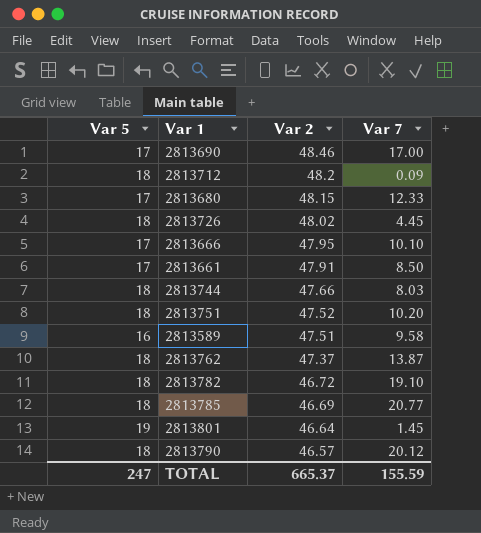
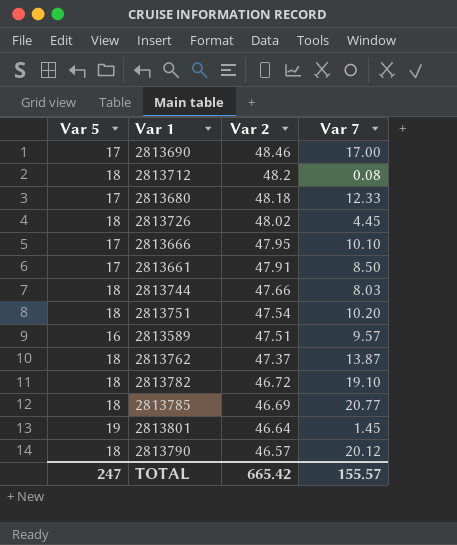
2813712 | Var 7: 0.09 -> 0.08
2813680 | Var 2: 48.15 -> 48.18
2813751 | Var 2: 47.52 -> 47.54
2813589 | Var 7: 9.58 -> 9.57
TOTAL | Var 2: 665.37 -> 665.42
TOTAL | Var 7: 155.59 -> 155.57

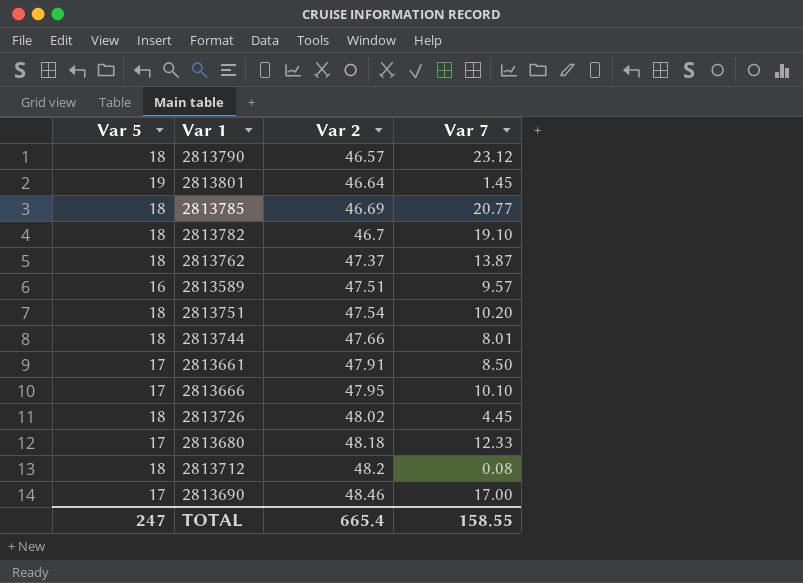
row order: Var 2 descending -> Var 2 ascending
2813790 | Var 7: 20.12 -> 23.12
2813782 | Var 2: 46.72 -> 46.7
2813744 | Var 7: 8.03 -> 8.01
TOTAL | Var 2: 665.42 -> 665.4
TOTAL | Var 7: 155.57 -> 158.55

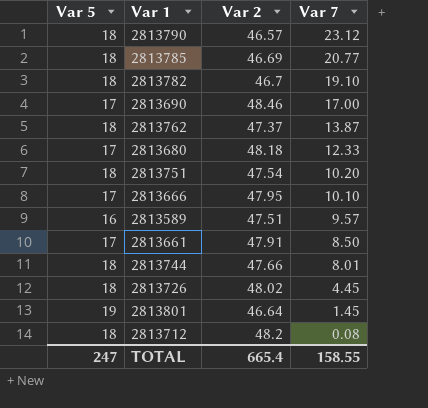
row order: Var 2 ascending -> Var 7 descending

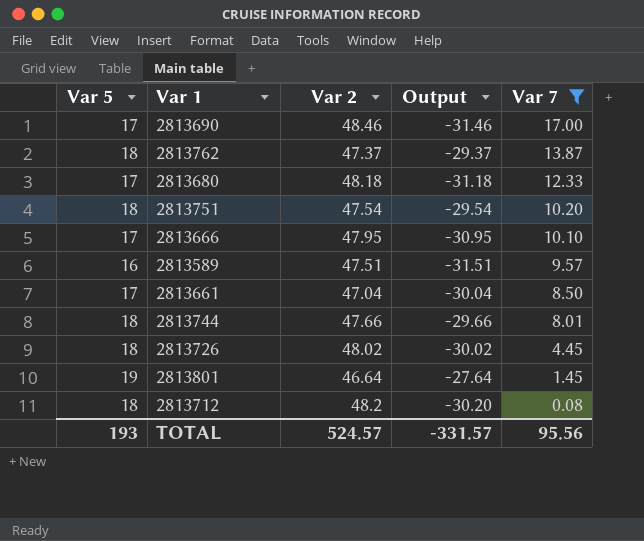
filter: none -> Var 7 <= 17.00
column Output | formula: none -> [Var 5] - [Var 2]
2813661 | Var 2: 47.91 -> 47.04
TOTAL | Var 5: 247 -> 193
TOTAL | Var 2: 665.4 -> 524.57
TOTAL | Var 7: 158.55 -> 95.56

